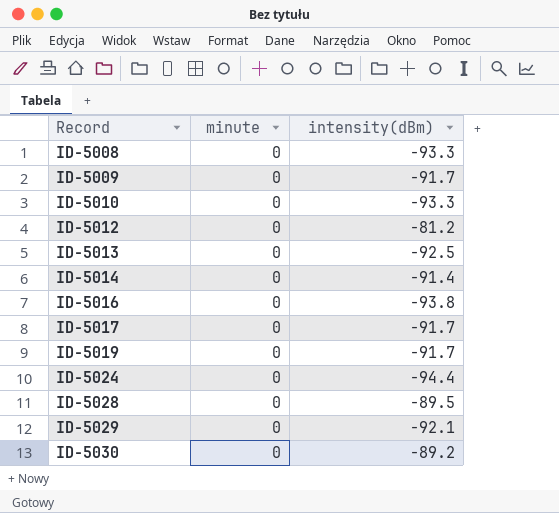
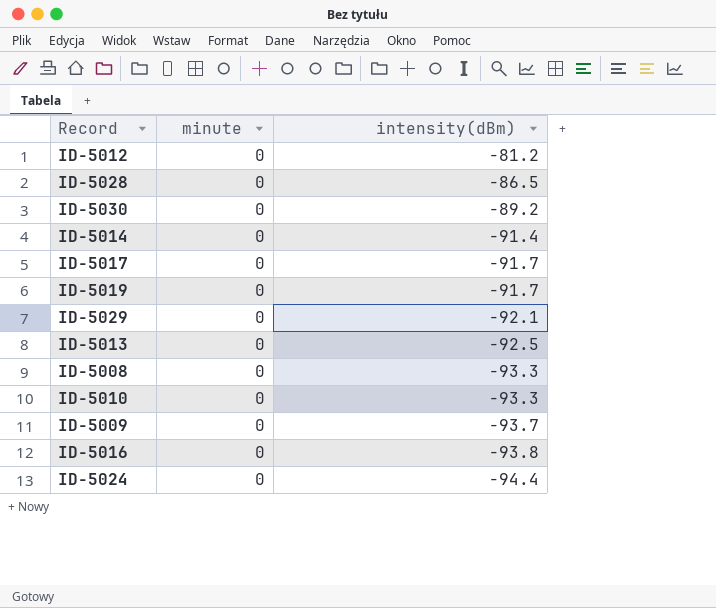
row order: Record ascending -> intensity(dBm) descending
ID-5028 | intensity(dBm): -89.5 -> -86.5
ID-5009 | intensity(dBm): -91.7 -> -93.7

